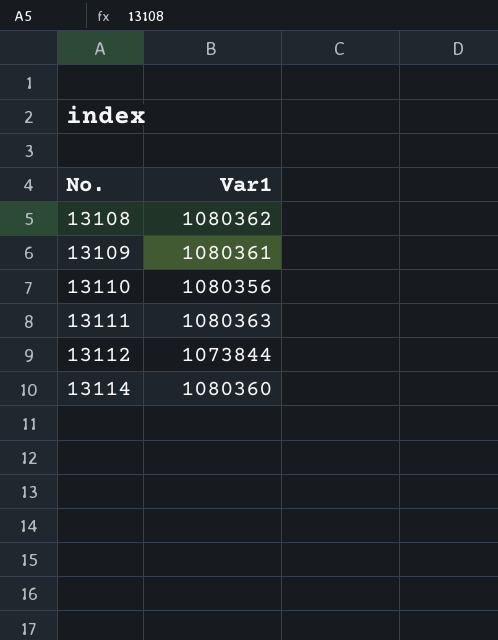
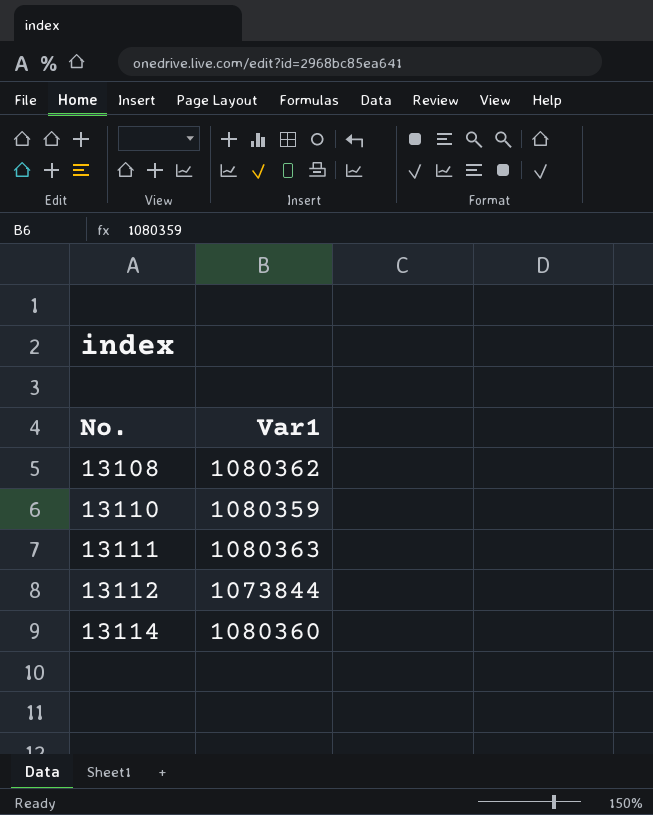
row 13109: 1080361 -> none
13110 | Var1: 1080356 -> 1080359

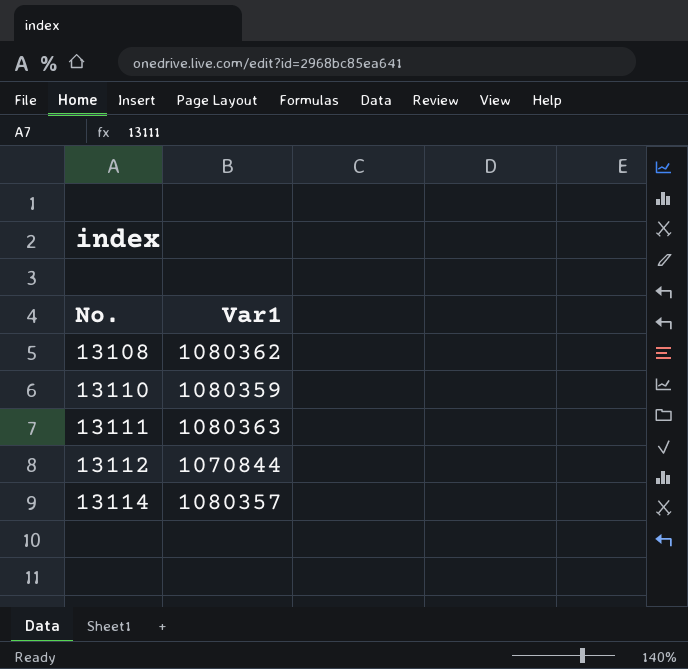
13112 | Var1: 1073844 -> 1070844
13114 | Var1: 1080360 -> 1080357

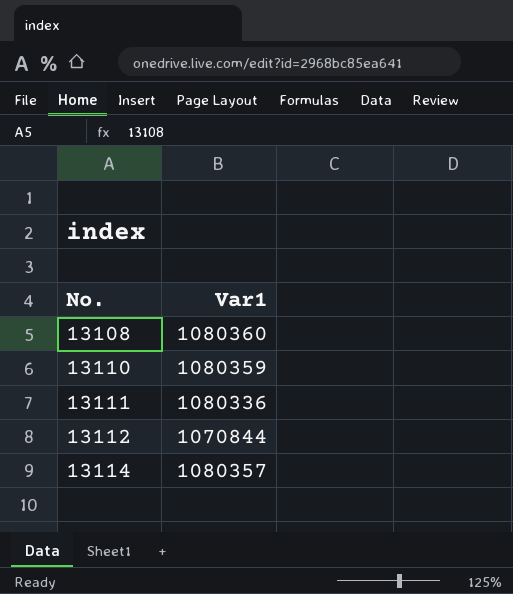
13108 | Var1: 1080362 -> 1080360
13111 | Var1: 1080363 -> 1080336

